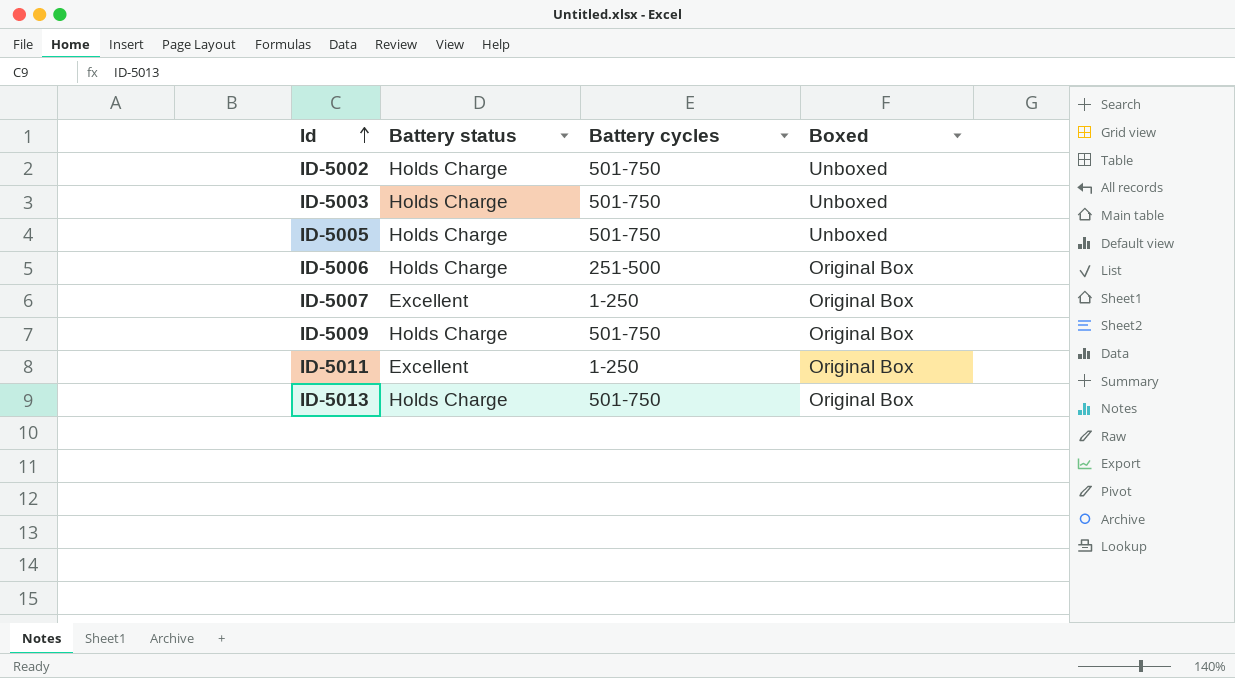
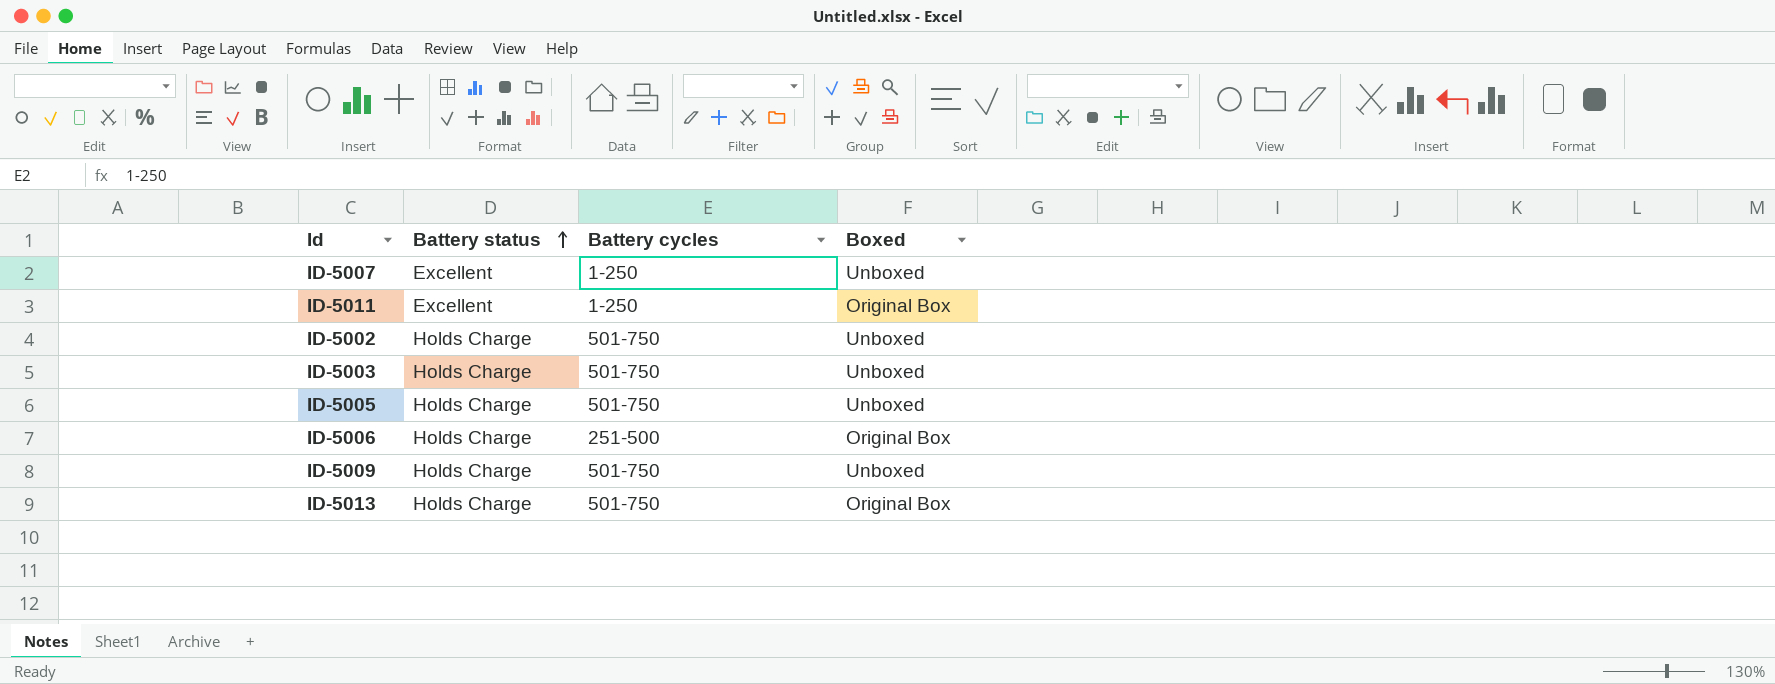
row order: Id ascending -> Battery status ascending
ID-5007 | Boxed: Original Box -> Unboxed
ID-5009 | Boxed: Original Box -> Unboxed

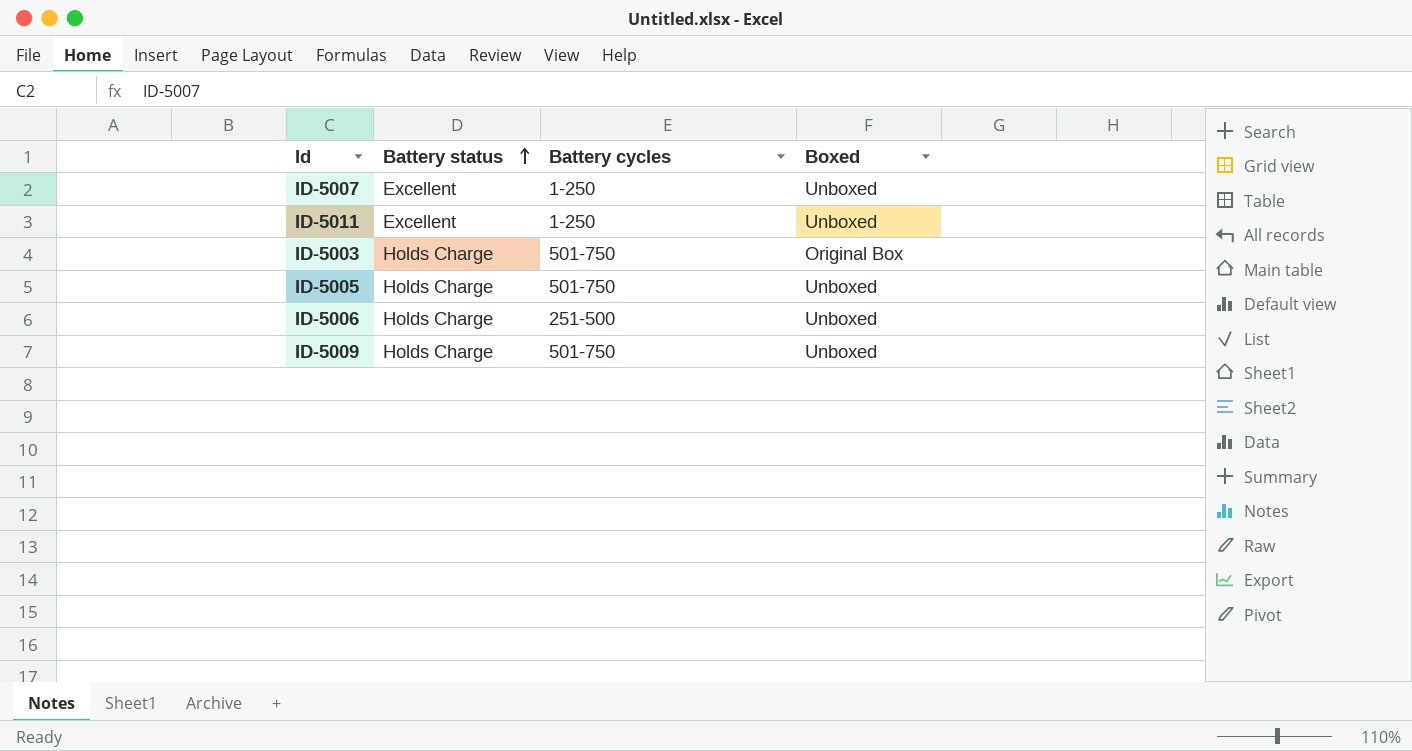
row ID-5002: Holds Charge | 501-750 | Unboxed -> none
row ID-5013: Holds Charge | 501-750 | Original Box -> none
ID-5011 | Boxed: Original Box -> Unboxed
ID-5003 | Boxed: Unboxed -> Original Box
ID-5006 | Boxed: Original Box -> Unboxed

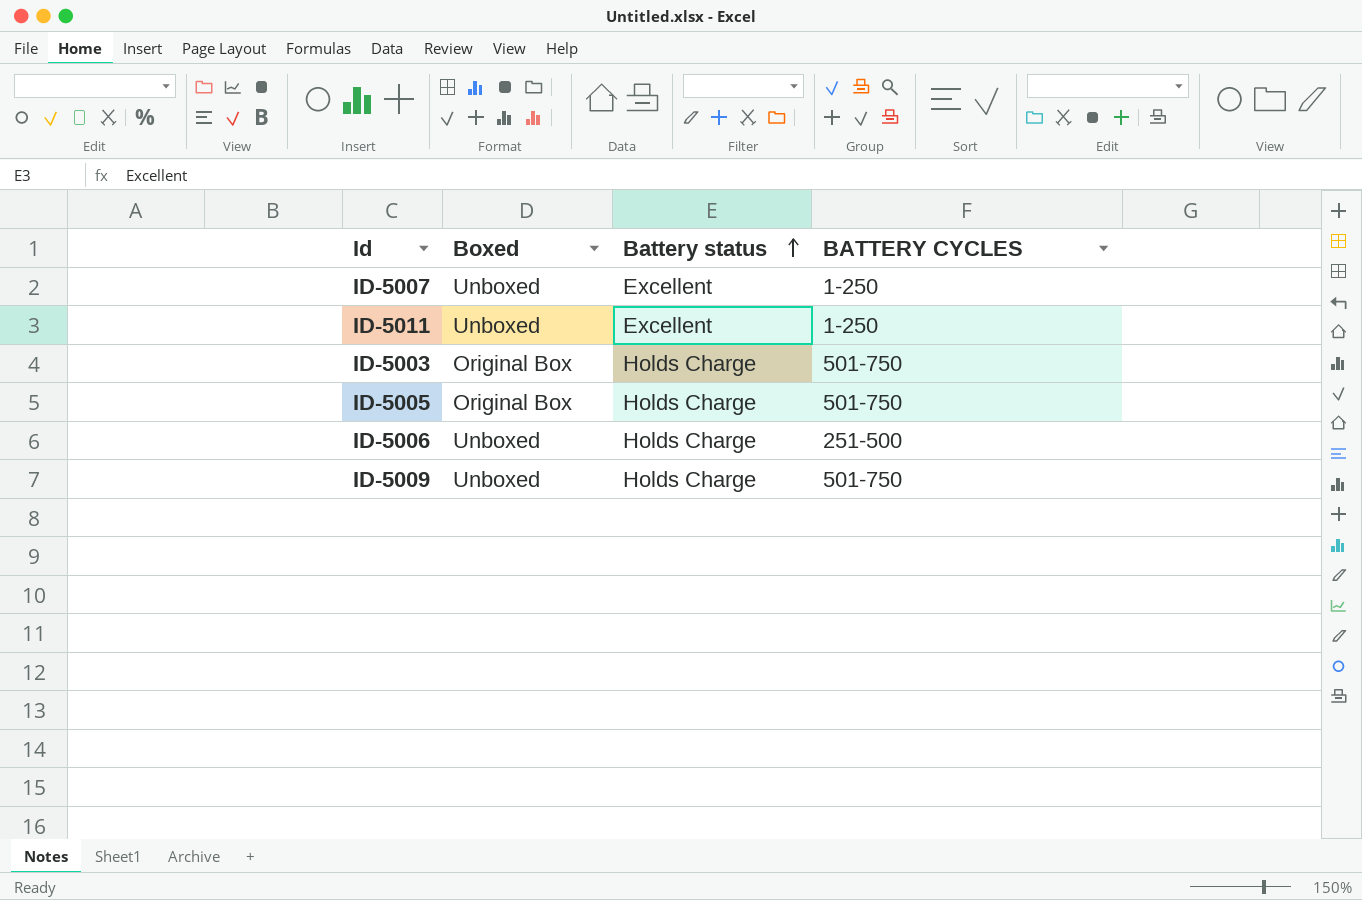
column Boxed | position: 4 -> 2
column name: Battery cycles -> BATTERY CYCLES
ID-5005 | Boxed: Unboxed -> Original Box

